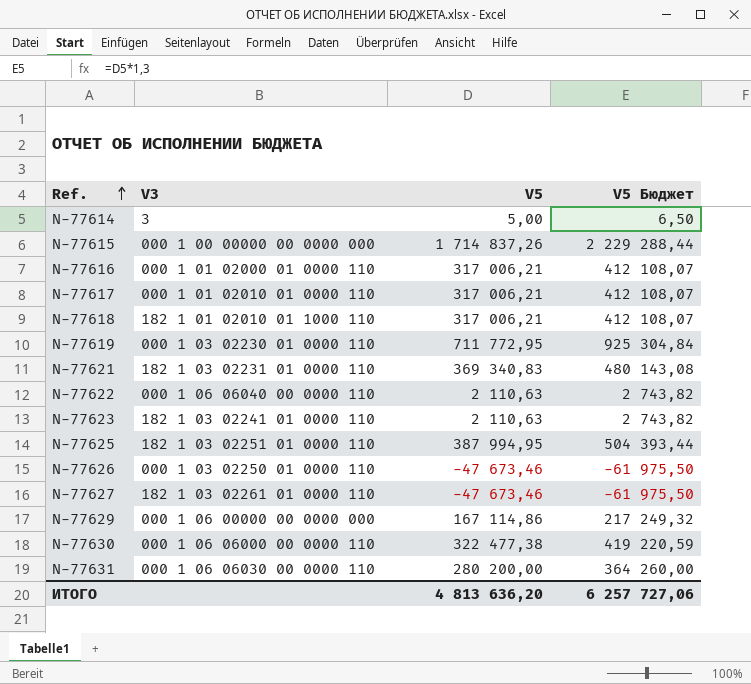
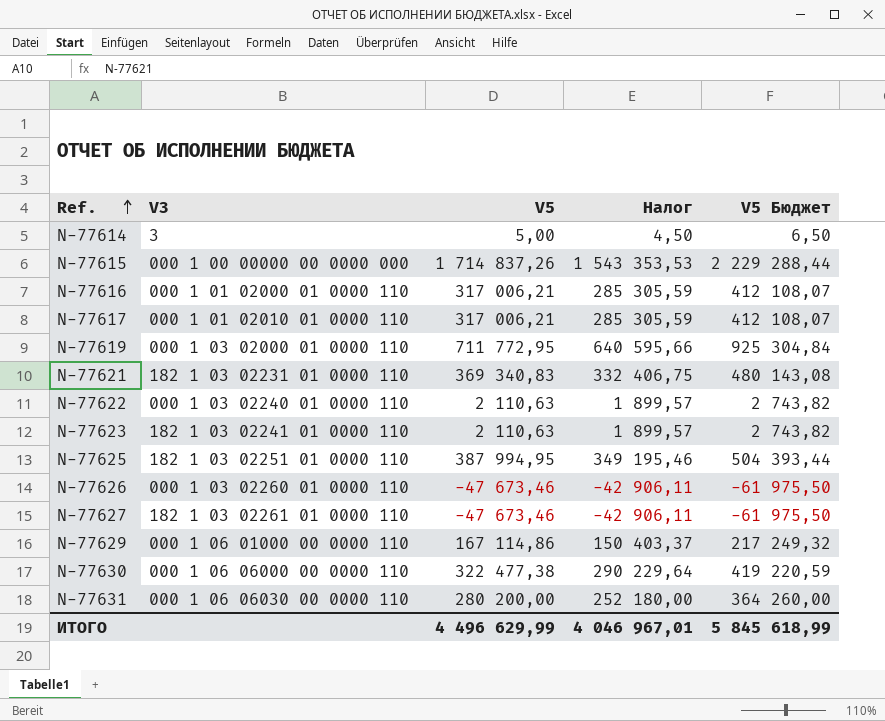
column Налог | formula: none -> [V5] * 0,9
row N-77618: 182 1 01 02010 01 1000 110 | 317 006,21 | 412 108,07 -> none
N-77619 | V3: 000 1 03 02230 01 0000 110 -> 000 1 03 02000 01 0000 110
N-77622 | V3: 000 1 06 06040 00 0000 110 -> 000 1 03 02240 01 0000 110
N-77626 | V3: 000 1 03 02250 01 0000 110 -> 000 1 03 02260 01 0000 110
N-77629 | V3: 000 1 06 00000 00 0000 000 -> 000 1 06 01000 00 0000 110
ИТОГО | V5: 4 813 636,20 -> 4 496 629,99
ИТОГО | V5 Бюджет: 6 257 727,06 -> 5 845 618,99

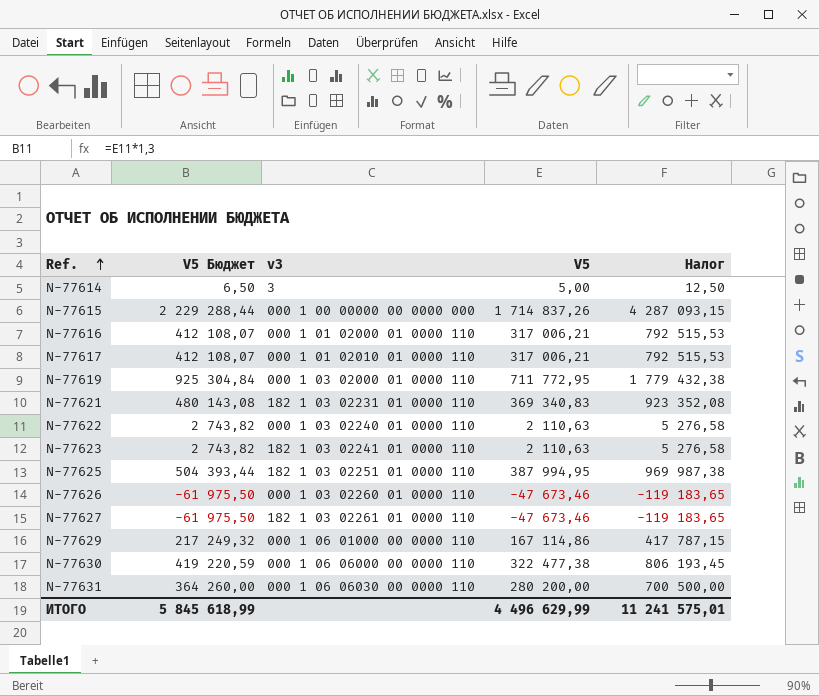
column V5 Бюджет | position: 5 -> 2
column name: V3 -> v3
column Налог | formula: [V5] * 0,9 -> [V5] * 2,5
ИТОГО | Налог: 4 046 967,01 -> 11 241 575,01

